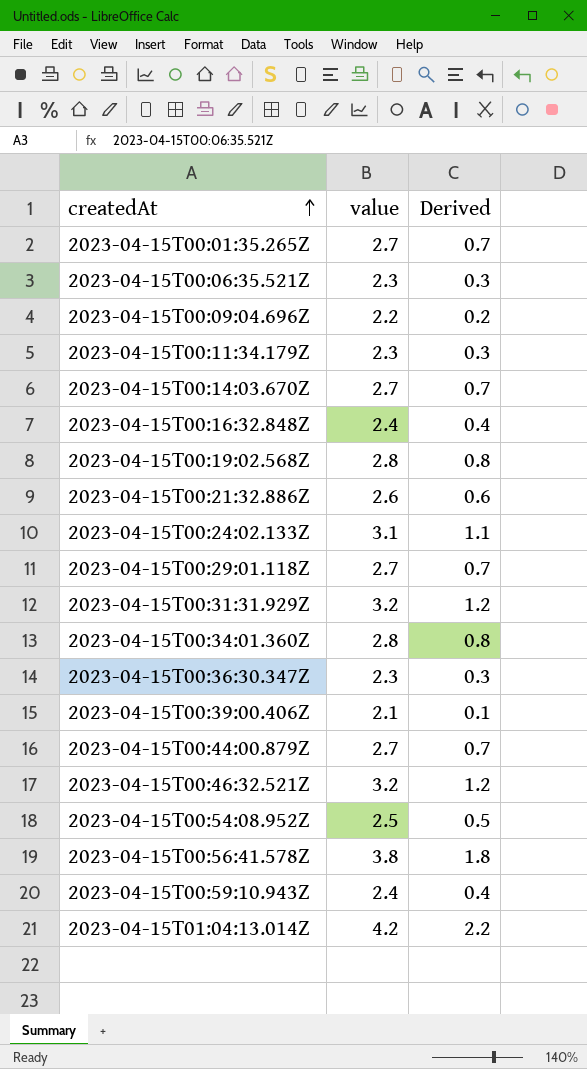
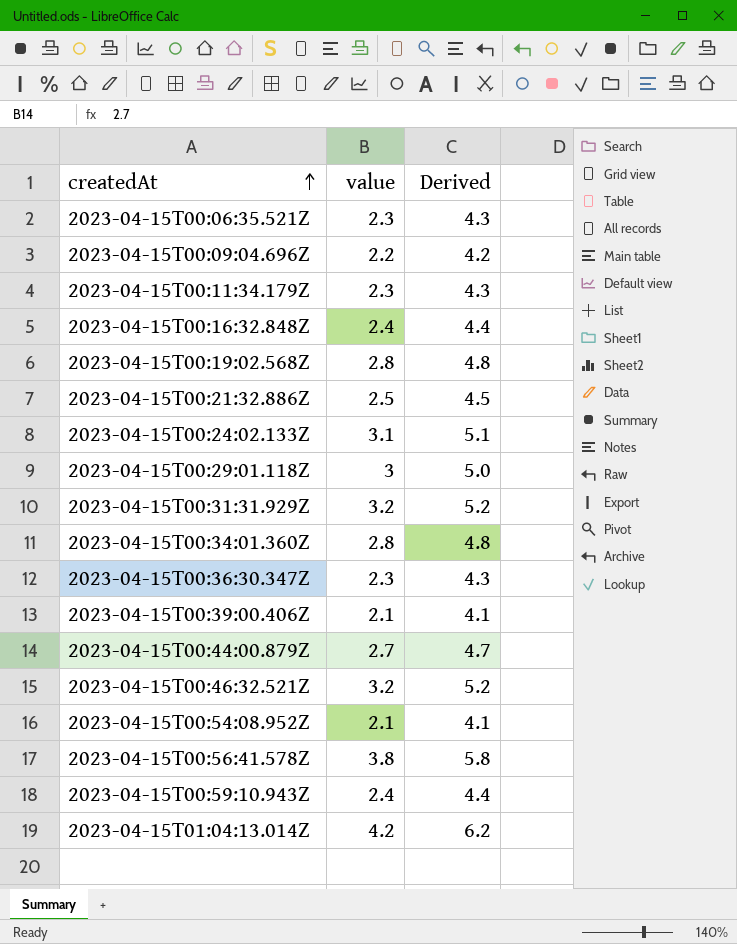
column Derived | formula: [value] - 2 -> [value] + 2
row 2023-04-15T00:01:35.265Z: 2.7 | 0.7 -> none
row 2023-04-15T00:14:03.670Z: 2.7 | 0.7 -> none
2023-04-15T00:21:32.886Z | value: 2.6 -> 2.5
2023-04-15T00:29:01.118Z | value: 2.7 -> 3
2023-04-15T00:54:08.952Z | value: 2.5 -> 2.1

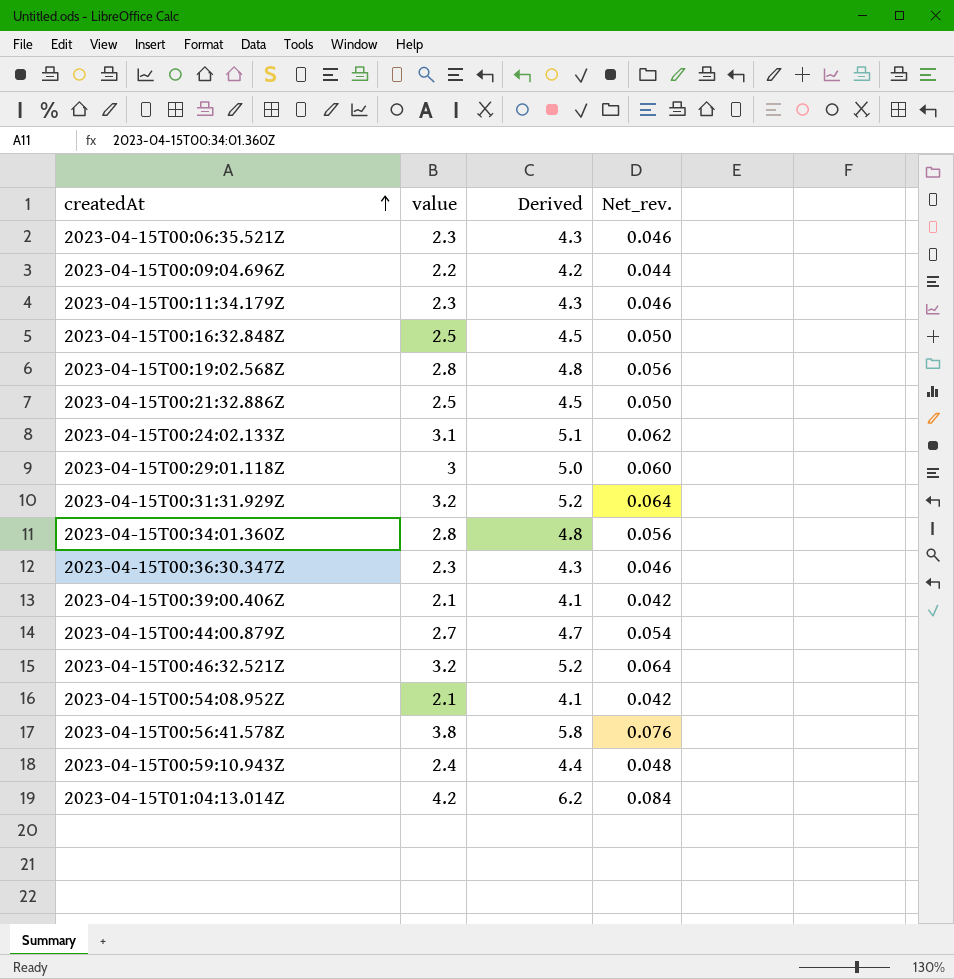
column Net_rev. | formula: none -> [value] * 0.02
2023-04-15T00:16:32.848Z | value: 2.4 -> 2.5
2023-04-15T00:16:32.848Z | Derived: 4.4 -> 4.5

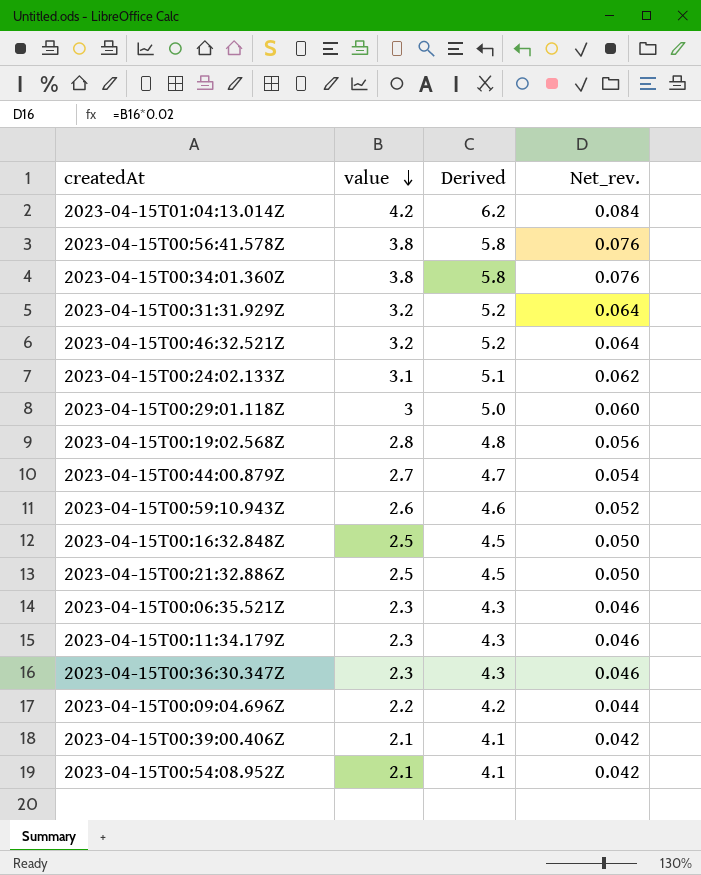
row order: createdAt ascending -> value descending
2023-04-15T00:34:01.360Z | value: 2.8 -> 3.8
2023-04-15T00:34:01.360Z | Derived: 4.8 -> 5.8
2023-04-15T00:34:01.360Z | Net_rev.: 0.056 -> 0.076
2023-04-15T00:59:10.943Z | value: 2.4 -> 2.6
2023-04-15T00:59:10.943Z | Derived: 4.4 -> 4.6
2023-04-15T00:59:10.943Z | Net_rev.: 0.048 -> 0.052

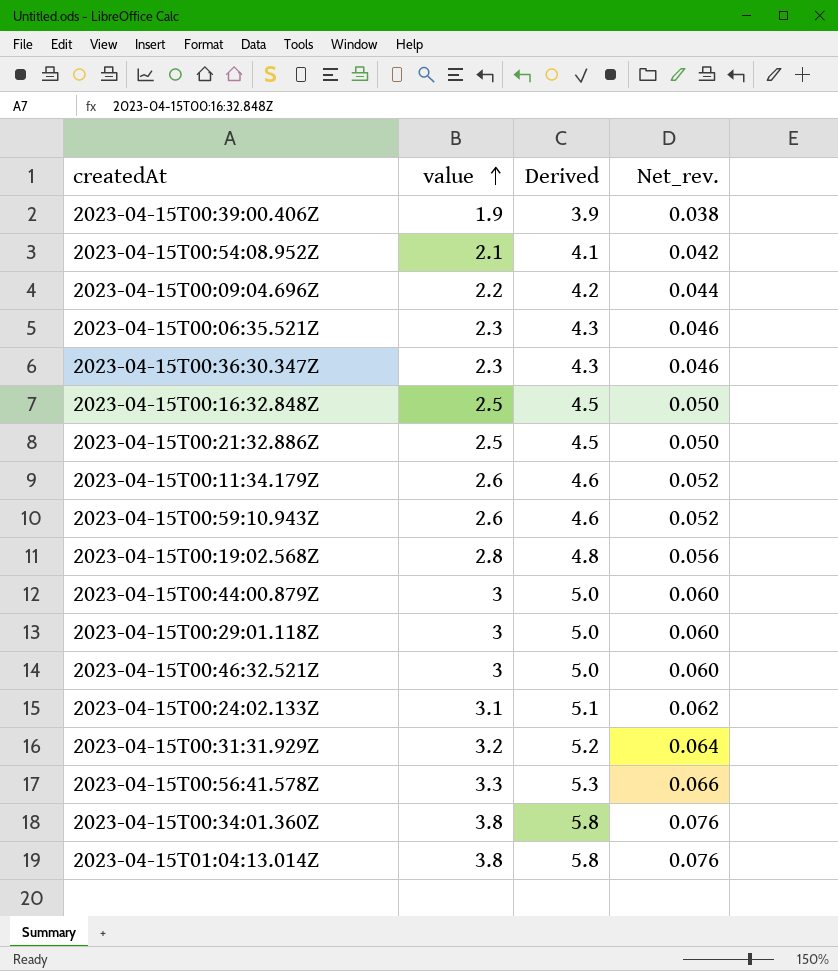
row order: value descending -> value ascending
2023-04-15T00:39:00.406Z | value: 2.1 -> 1.9
2023-04-15T00:39:00.406Z | Derived: 4.1 -> 3.9
2023-04-15T00:39:00.406Z | Net_rev.: 0.042 -> 0.038
2023-04-15T00:11:34.179Z | value: 2.3 -> 2.6
2023-04-15T00:11:34.179Z | Derived: 4.3 -> 4.6
2023-04-15T00:11:34.179Z | Net_rev.: 0.046 -> 0.052
2023-04-15T00:44:00.879Z | value: 2.7 -> 3
2023-04-15T00:44:00.879Z | Derived: 4.7 -> 5.0
2023-04-15T00:44:00.879Z | Net_rev.: 0.054 -> 0.060
2023-04-15T00:46:32.521Z | value: 3.2 -> 3
2023-04-15T00:46:32.521Z | Derived: 5.2 -> 5.0
2023-04-15T00:46:32.521Z | Net_rev.: 0.064 -> 0.060
2023-04-15T00:56:41.578Z | value: 3.8 -> 3.3
2023-04-15T00:56:41.578Z | Derived: 5.8 -> 5.3
2023-04-15T00:56:41.578Z | Net_rev.: 0.076 -> 0.066
2023-04-15T01:04:13.014Z | value: 4.2 -> 3.8
2023-04-15T01:04:13.014Z | Derived: 6.2 -> 5.8
2023-04-15T01:04:13.014Z | Net_rev.: 0.084 -> 0.076

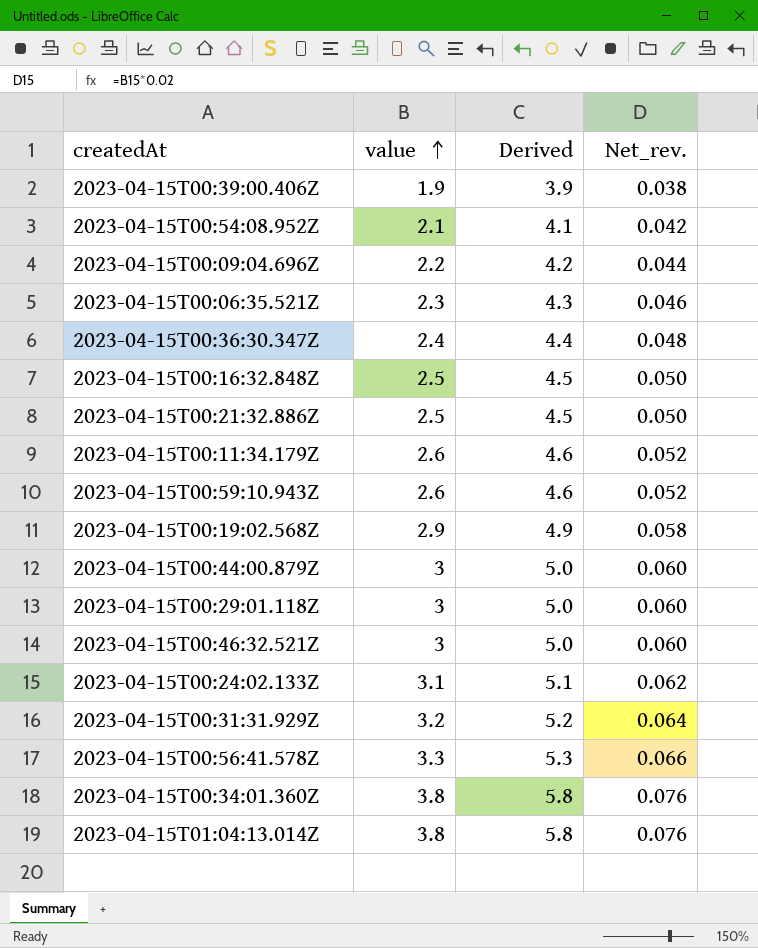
2023-04-15T00:36:30.347Z | value: 2.3 -> 2.4
2023-04-15T00:36:30.347Z | Derived: 4.3 -> 4.4
2023-04-15T00:36:30.347Z | Net_rev.: 0.046 -> 0.048
2023-04-15T00:19:02.568Z | value: 2.8 -> 2.9
2023-04-15T00:19:02.568Z | Derived: 4.8 -> 4.9
2023-04-15T00:19:02.568Z | Net_rev.: 0.056 -> 0.058

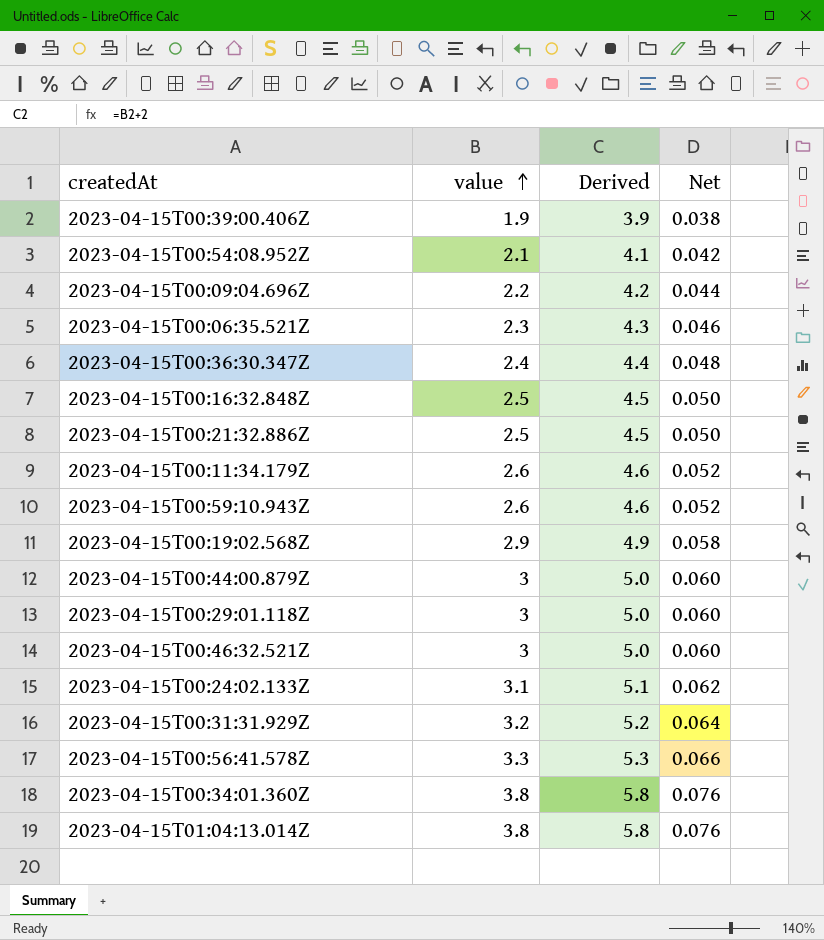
column name: Net_rev. -> Net

